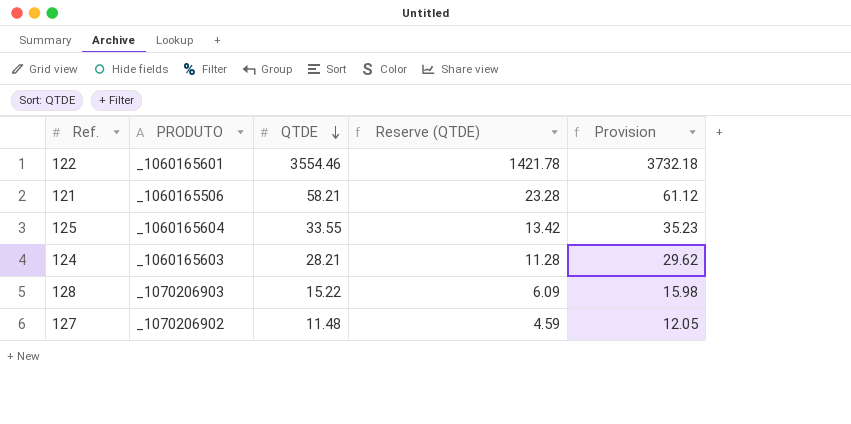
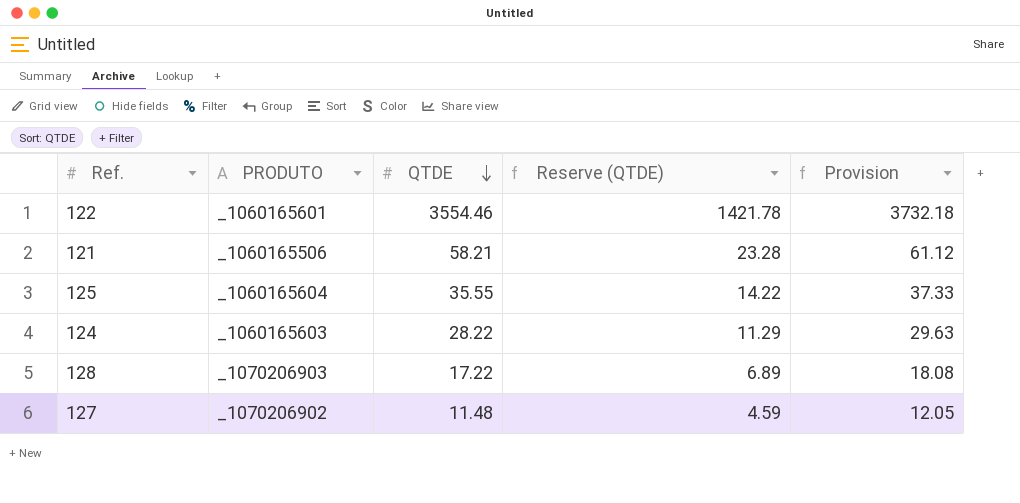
125 | QTDE: 33.55 -> 35.55
125 | Reserve (QTDE): 13.42 -> 14.22
125 | Provision: 35.23 -> 37.33
124 | QTDE: 28.21 -> 28.22
124 | Reserve (QTDE): 11.28 -> 11.29
124 | Provision: 29.62 -> 29.63
128 | QTDE: 15.22 -> 17.22
128 | Reserve (QTDE): 6.09 -> 6.89
128 | Provision: 15.98 -> 18.08

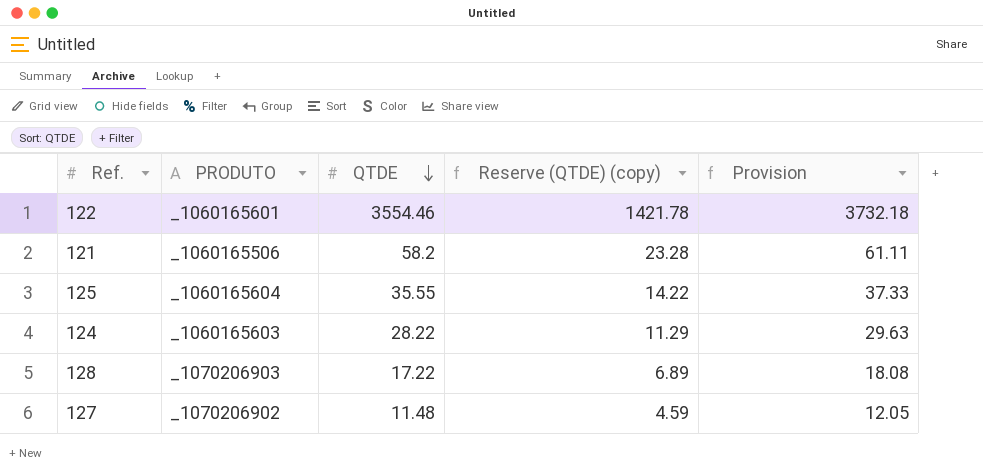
column name: Reserve (QTDE) -> Reserve (QTDE) (copy)
121 | QTDE: 58.21 -> 58.2
121 | Provision: 61.12 -> 61.11

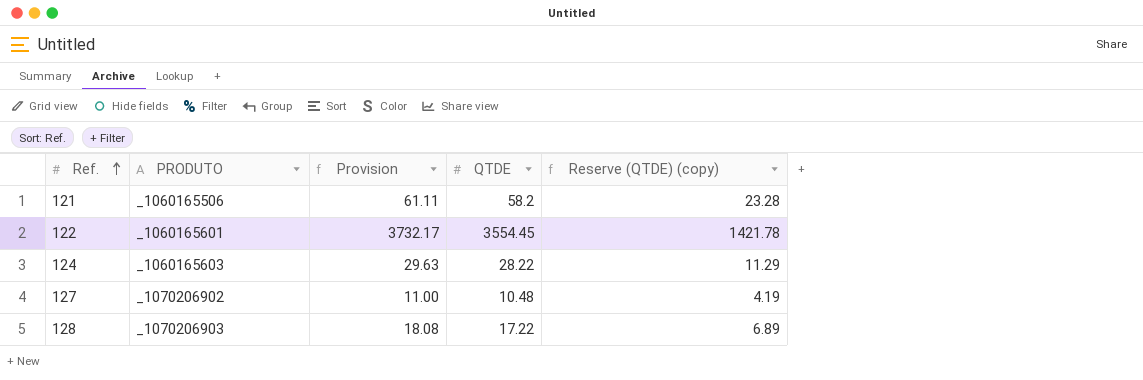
row order: QTDE descending -> Ref. ascending
column Provision | position: 5 -> 3
row 125: _1060165604 | 35.55 | 14.22 | 37.33 -> none
122 | Provision: 3732.18 -> 3732.17
122 | QTDE: 3554.46 -> 3554.45
127 | Provision: 12.05 -> 11.00
127 | QTDE: 11.48 -> 10.48
127 | Reserve (QTDE) (copy): 4.59 -> 4.19

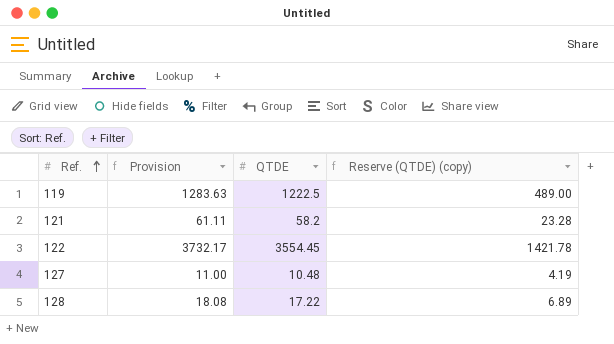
column PRODUTO | position: 2 -> none
row 124: _1060165603 | 29.63 | 28.22 | 11.29 -> none
row 119: none -> 1283.63 | 1222.5 | 489.00

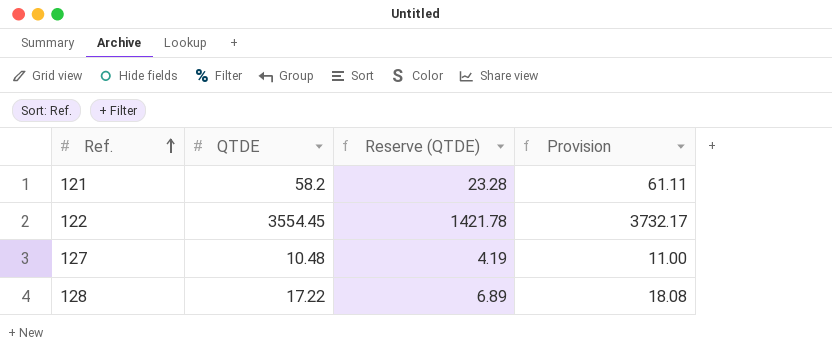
column name: Reserve (QTDE) (copy) -> Reserve (QTDE)
column Provision | position: 2 -> 4
row 119: 1283.63 | 1222.5 | 489.00 -> none

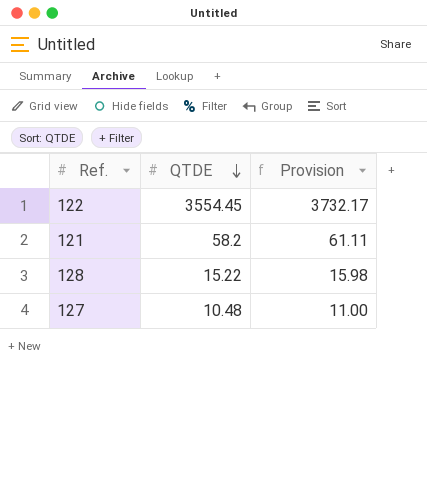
row order: Ref. ascending -> QTDE descending
column Reserve (QTDE) | formula: [QTDE] * 0.4 -> none
128 | QTDE: 17.22 -> 15.22
128 | Provision: 18.08 -> 15.98

